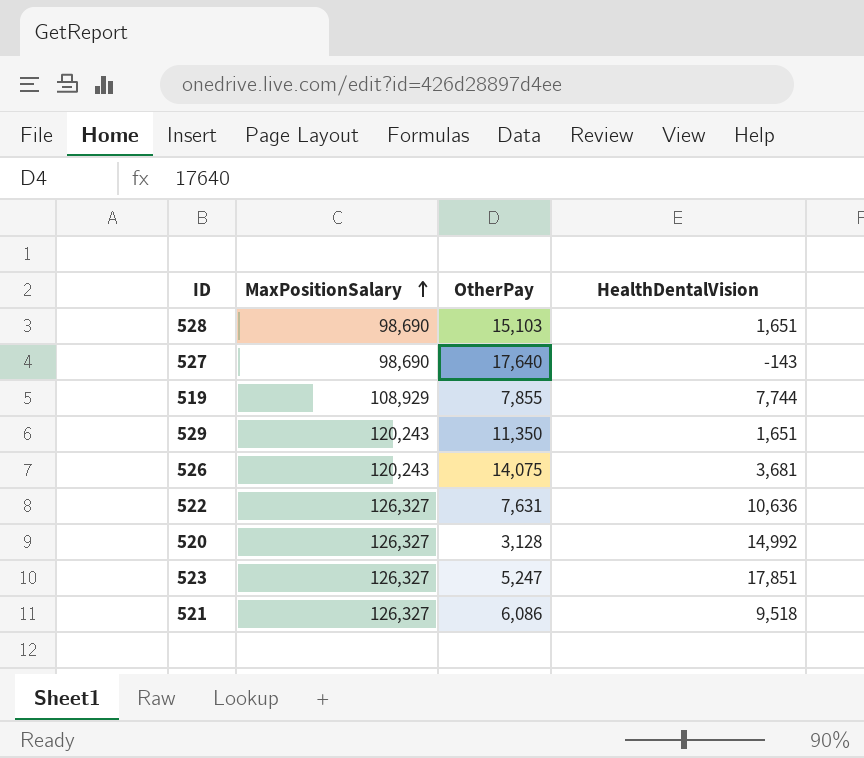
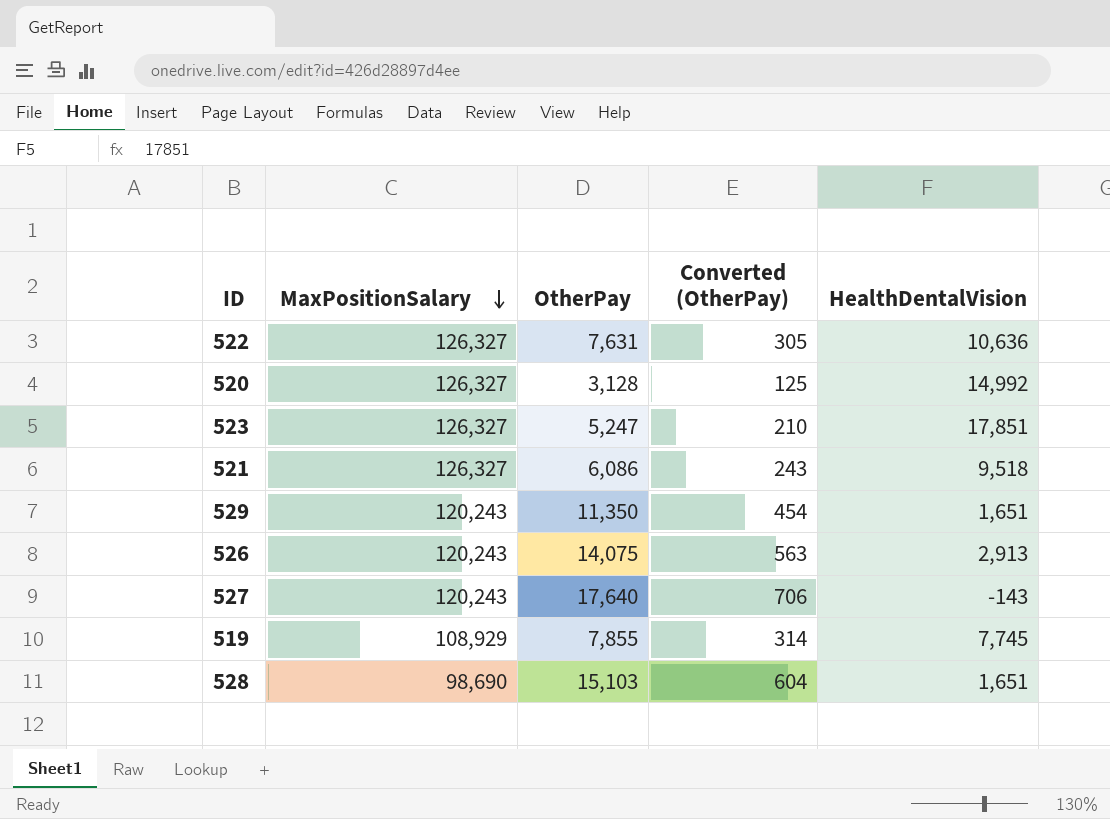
row order: MaxPositionSalary ascending -> MaxPositionSalary descending
column Converted (OtherPay) | formula: none -> [OtherPay] * 0.04
526 | HealthDentalVision: 3,681 -> 2,913
527 | MaxPositionSalary: 98,690 -> 120,243
519 | HealthDentalVision: 7,744 -> 7,745

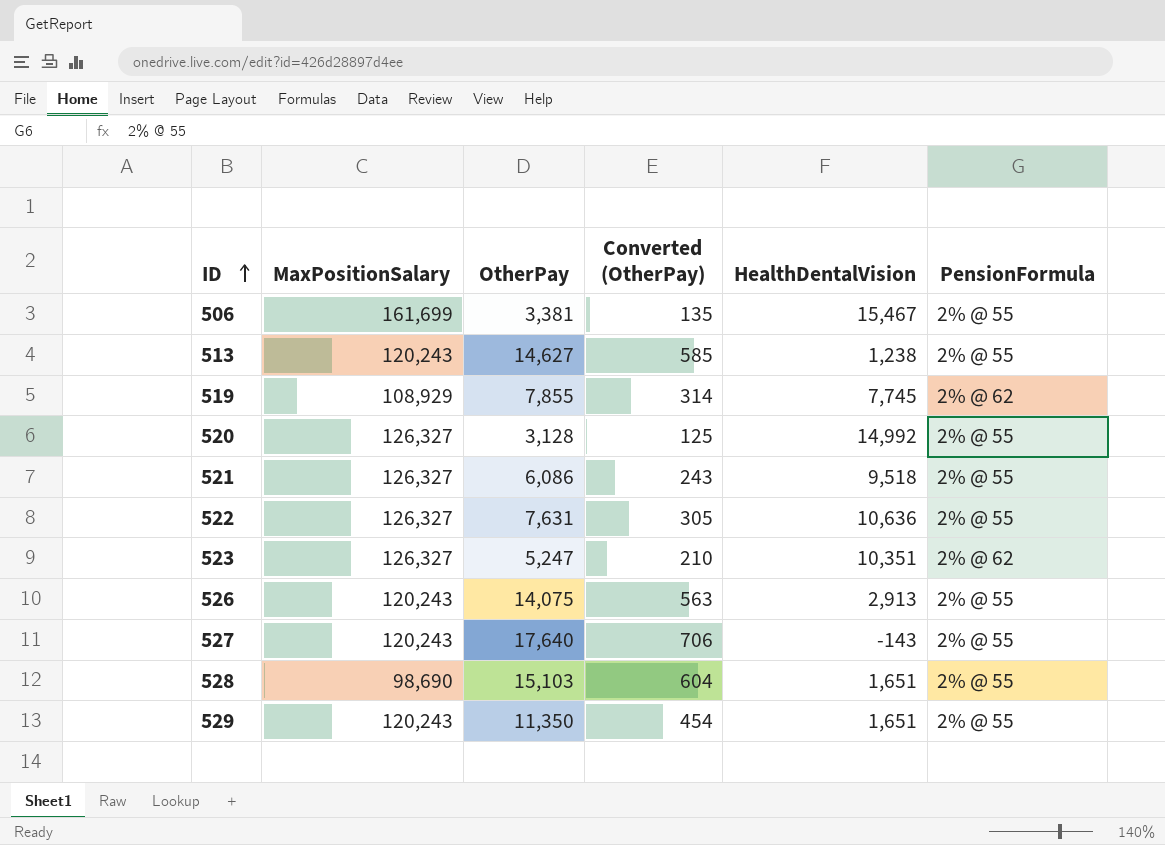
row order: MaxPositionSalary descending -> ID ascending
column PensionFormula | position: none -> 6
row 506: none -> 161,699 | 3,381 | 135 | 15,467 | 2% @ 55
row 513: none -> 120,243 | 14,627 | 585 | 1,238 | 2% @ 55
523 | HealthDentalVision: 17,851 -> 10,351

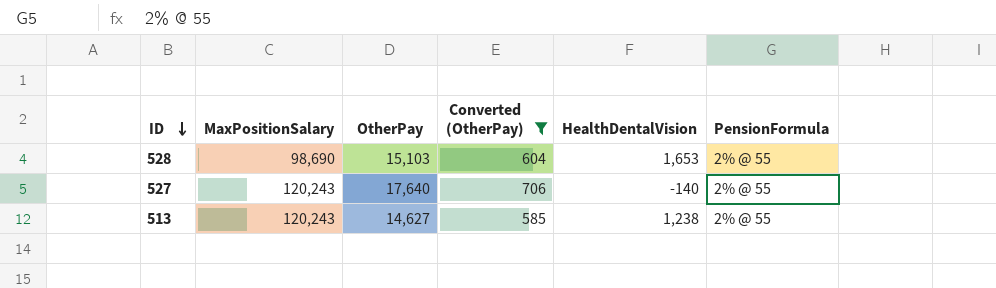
filter: none -> Converted (OtherPay) >= 585
row order: ID ascending -> ID descending
528 | HealthDentalVision: 1,651 -> 1,653
527 | HealthDentalVision: -143 -> -140

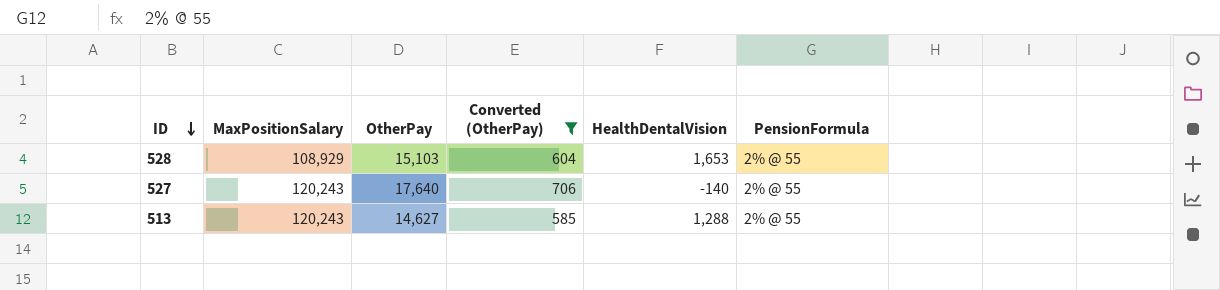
528 | MaxPositionSalary: 98,690 -> 108,929
513 | HealthDentalVision: 1,238 -> 1,288

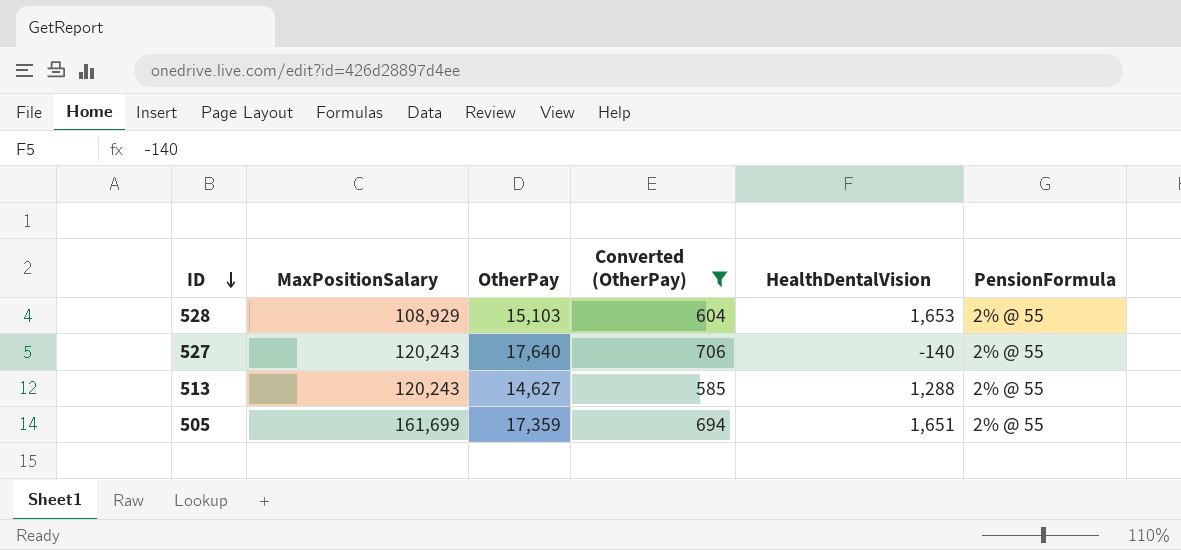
row 505: none -> 161,699 | 17,359 | 694 | 1,651 | 2% @ 55

